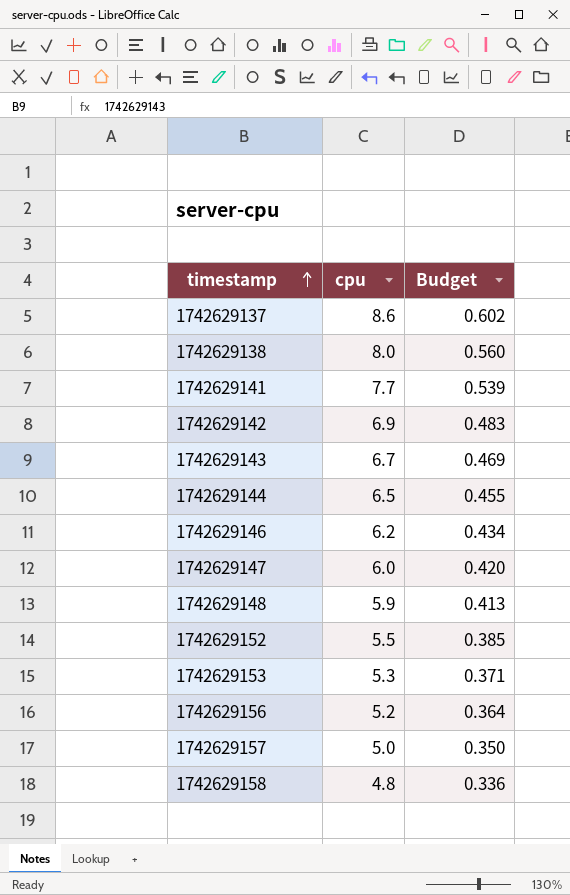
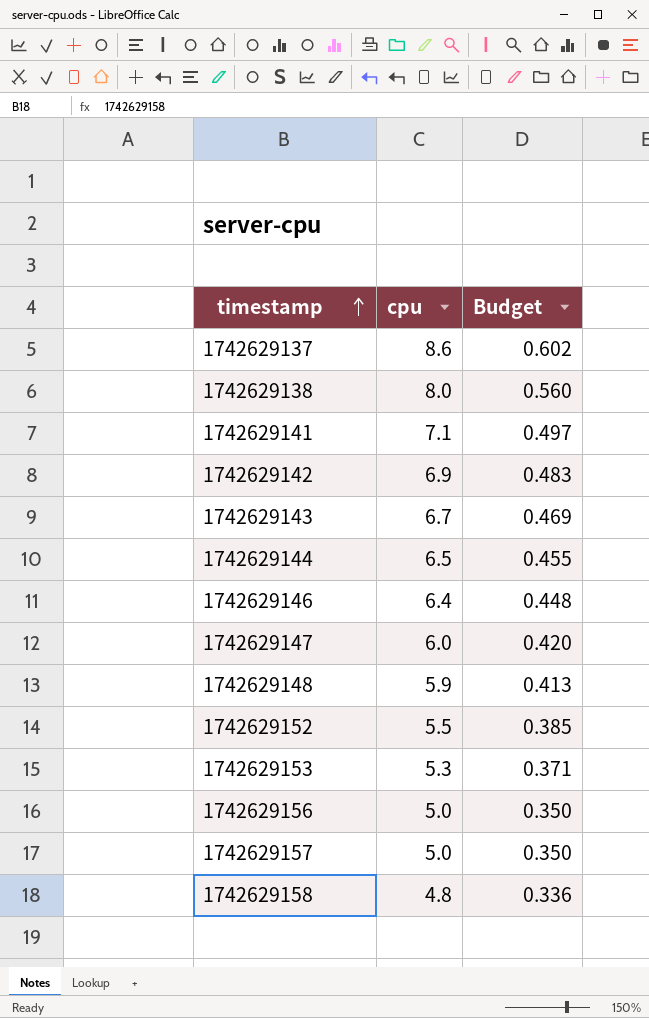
1742629141 | cpu: 7.7 -> 7.1
1742629141 | Budget: 0.539 -> 0.497
1742629146 | cpu: 6.2 -> 6.4
1742629146 | Budget: 0.434 -> 0.448
1742629156 | cpu: 5.2 -> 5.0
1742629156 | Budget: 0.364 -> 0.350

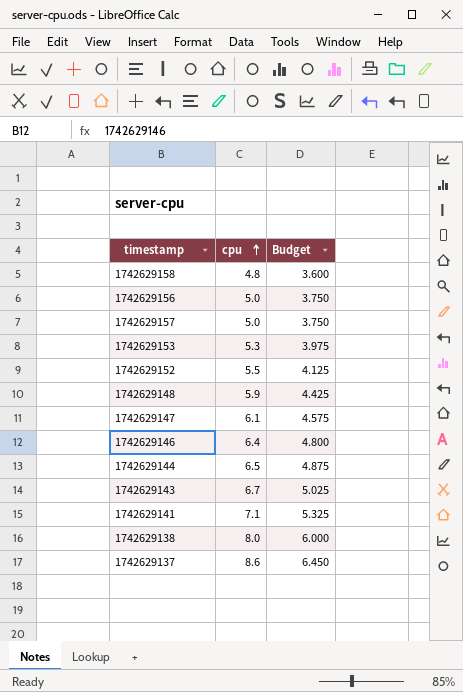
row order: timestamp ascending -> cpu ascending
column Budget | formula: [cpu] * 0.07 -> [cpu] * 0.75
row 1742629142: 6.9 | 0.483 -> none
1742629147 | cpu: 6.0 -> 6.1

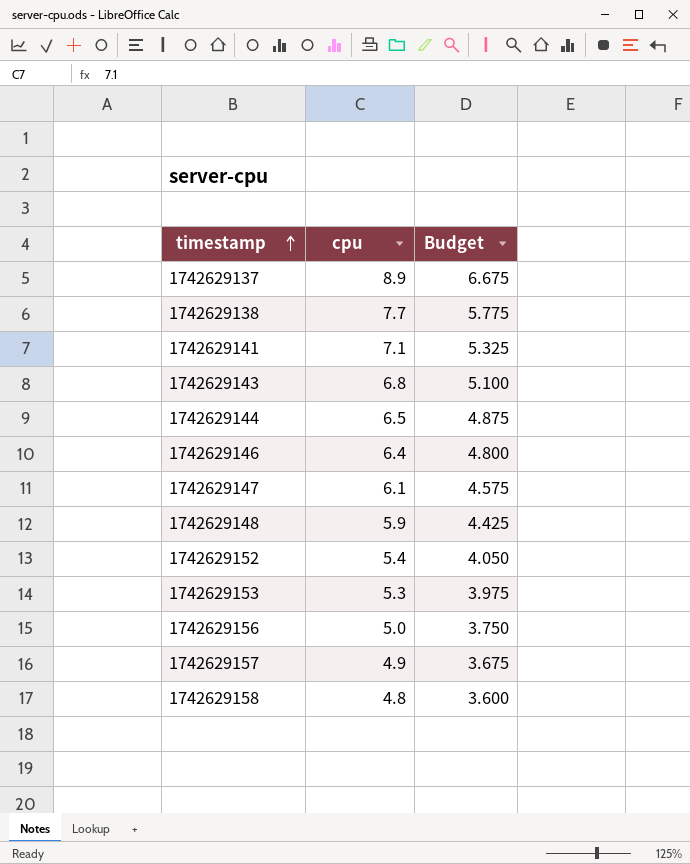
row order: cpu ascending -> timestamp ascending
1742629137 | cpu: 8.6 -> 8.9
1742629137 | Budget: 6.450 -> 6.675
1742629138 | cpu: 8.0 -> 7.7
1742629138 | Budget: 6.000 -> 5.775
1742629143 | cpu: 6.7 -> 6.8
1742629143 | Budget: 5.025 -> 5.100
1742629152 | cpu: 5.5 -> 5.4
1742629152 | Budget: 4.125 -> 4.050
1742629157 | cpu: 5.0 -> 4.9
1742629157 | Budget: 3.750 -> 3.675

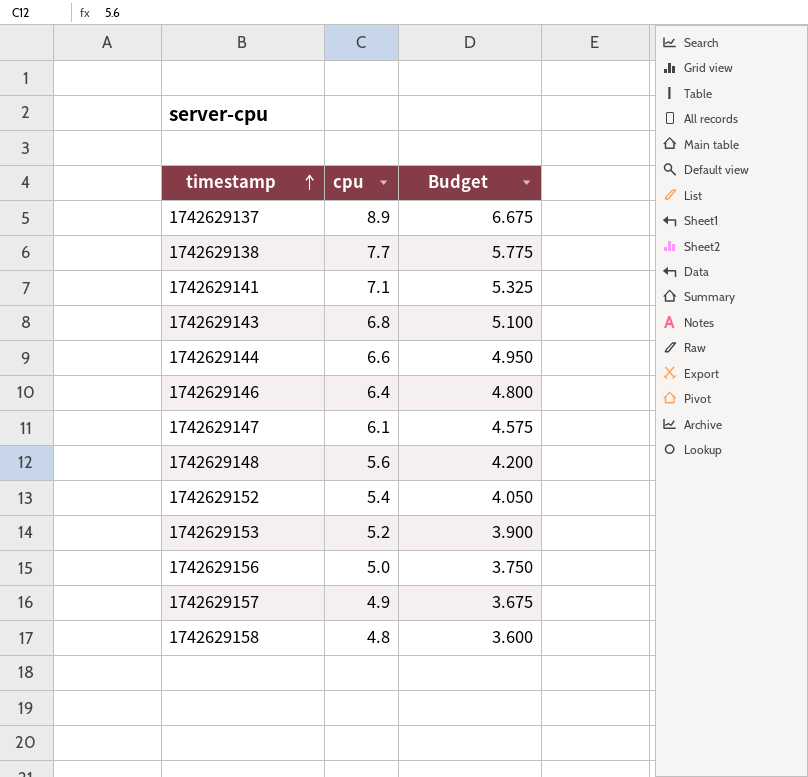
1742629144 | cpu: 6.5 -> 6.6
1742629144 | Budget: 4.875 -> 4.950
1742629148 | cpu: 5.9 -> 5.6
1742629148 | Budget: 4.425 -> 4.200
1742629153 | cpu: 5.3 -> 5.2
1742629153 | Budget: 3.975 -> 3.900

